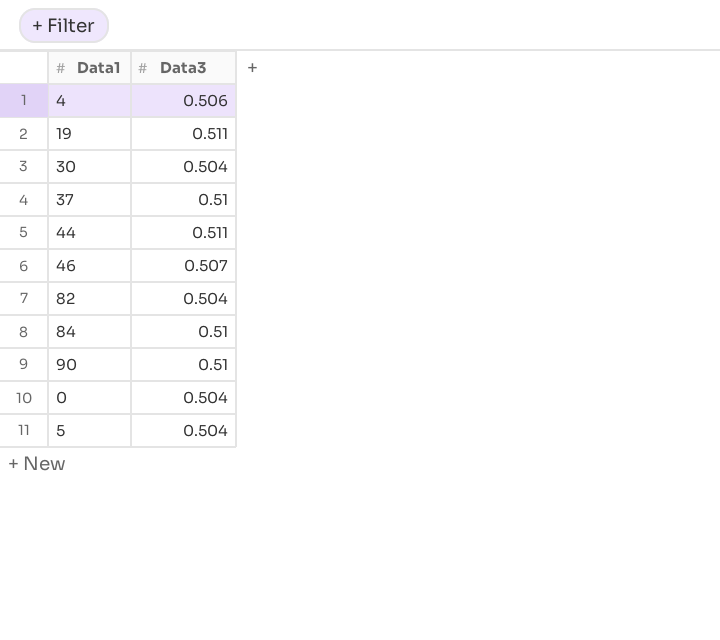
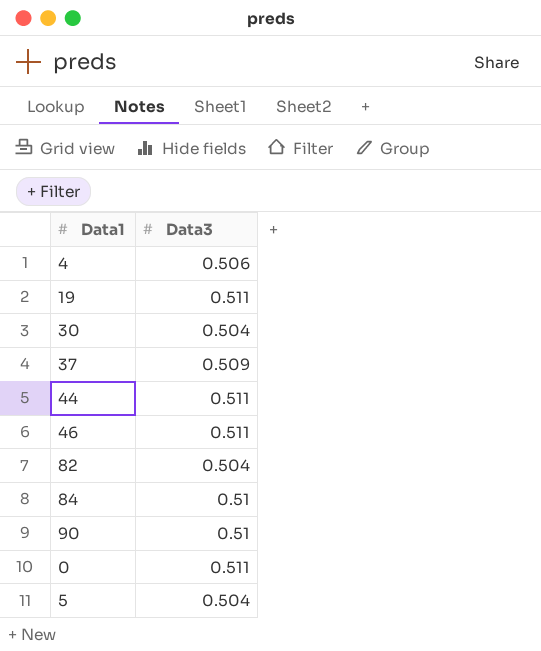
37 | Data3: 0.51 -> 0.509
46 | Data3: 0.507 -> 0.511
0 | Data3: 0.504 -> 0.511

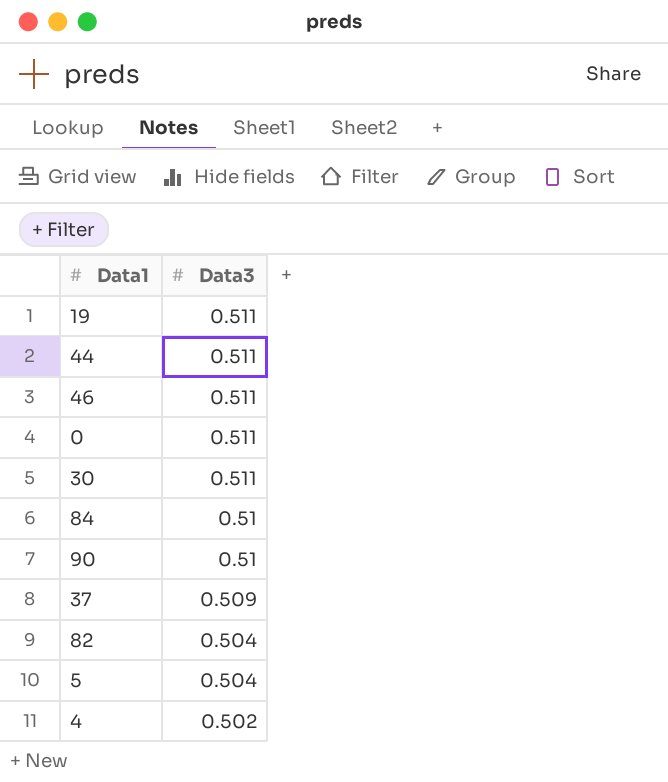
row order: none -> Data3 descending
30 | Data3: 0.504 -> 0.511
4 | Data3: 0.506 -> 0.502

